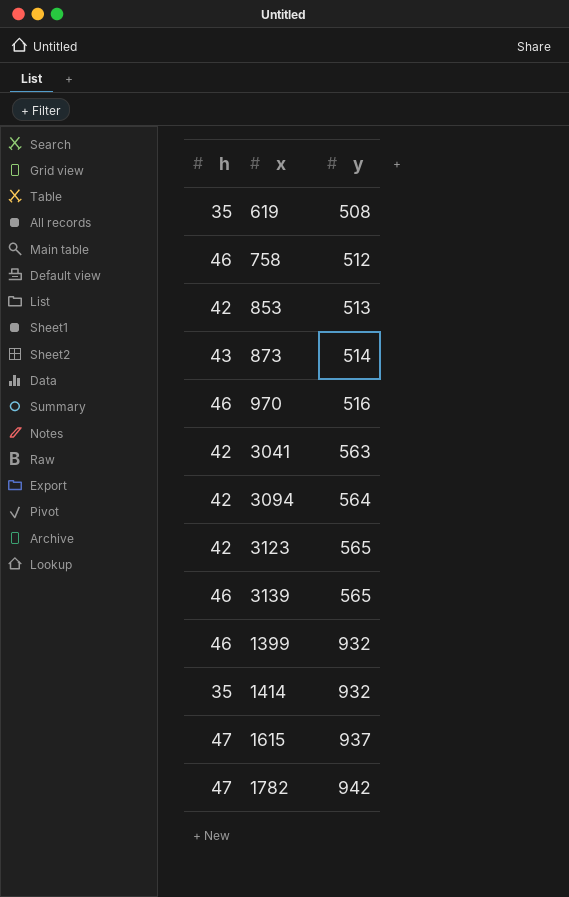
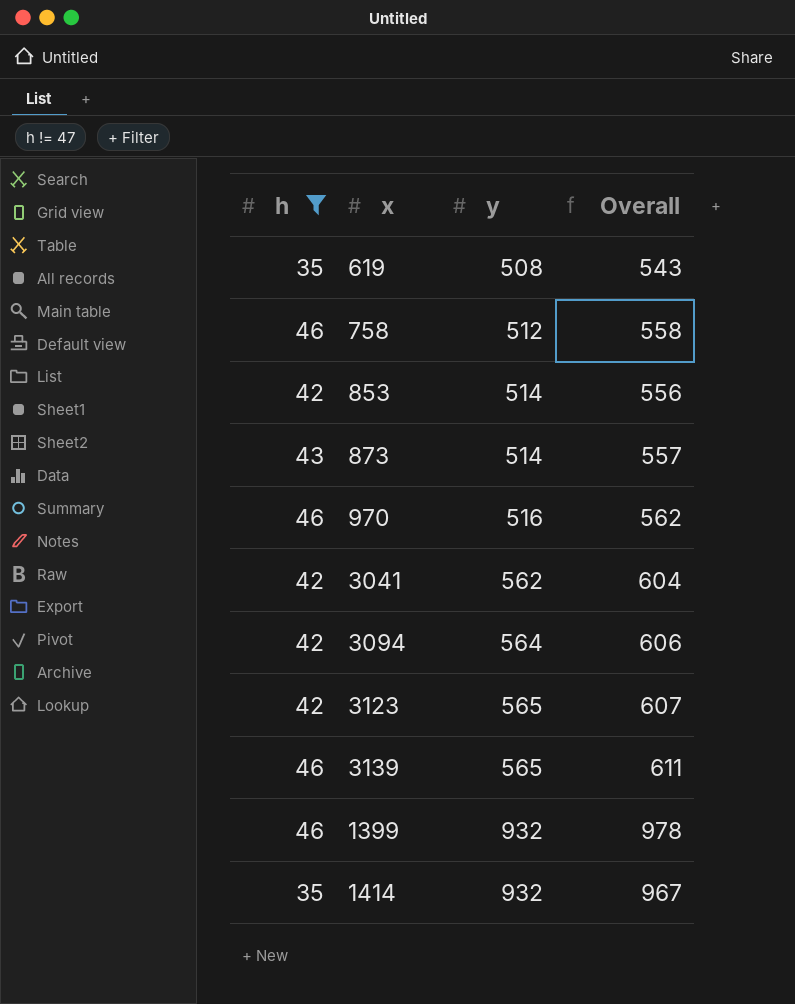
filter: none -> h != 47
column Overall | formula: none -> [h] + [y]
853 | y: 513 -> 514
3041 | y: 563 -> 562

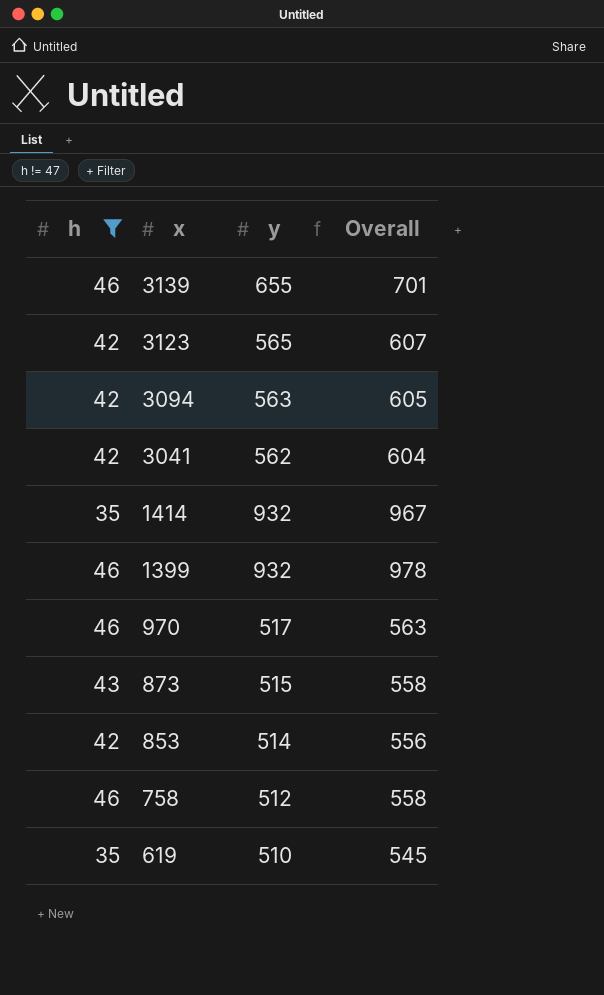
row order: y ascending -> x descending
3139 | y: 565 -> 655
3139 | Overall: 611 -> 701
3094 | y: 564 -> 563
3094 | Overall: 606 -> 605
970 | y: 516 -> 517
970 | Overall: 562 -> 563
873 | y: 514 -> 515
873 | Overall: 557 -> 558
619 | y: 508 -> 510
619 | Overall: 543 -> 545

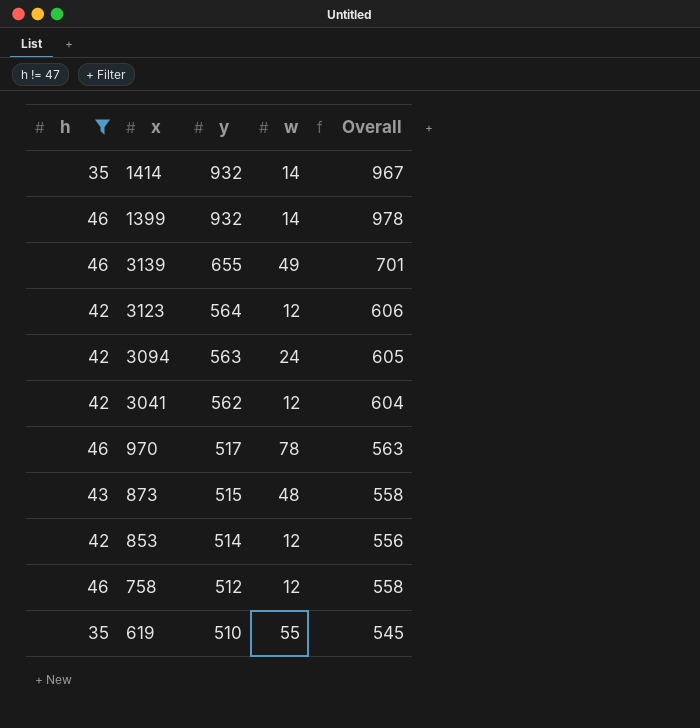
row order: x descending -> y descending
column w | position: none -> 4
3123 | y: 565 -> 564
3123 | Overall: 607 -> 606

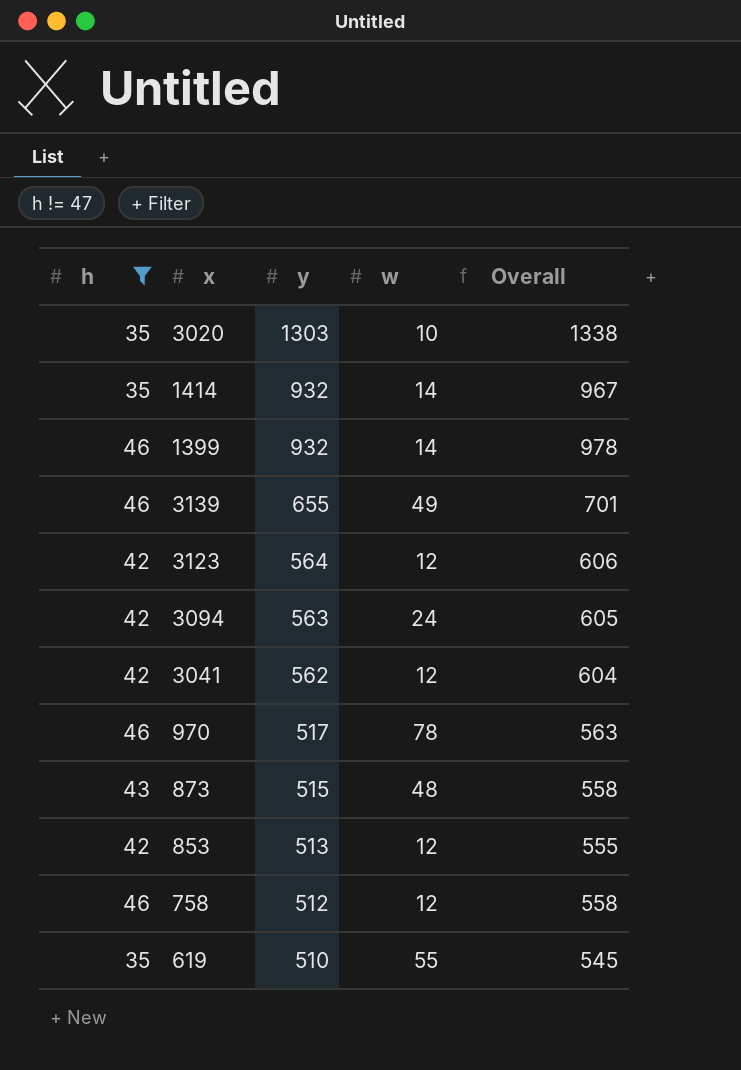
row 3020: none -> 35 | 1303 | 10 | 1338
853 | y: 514 -> 513
853 | Overall: 556 -> 555

